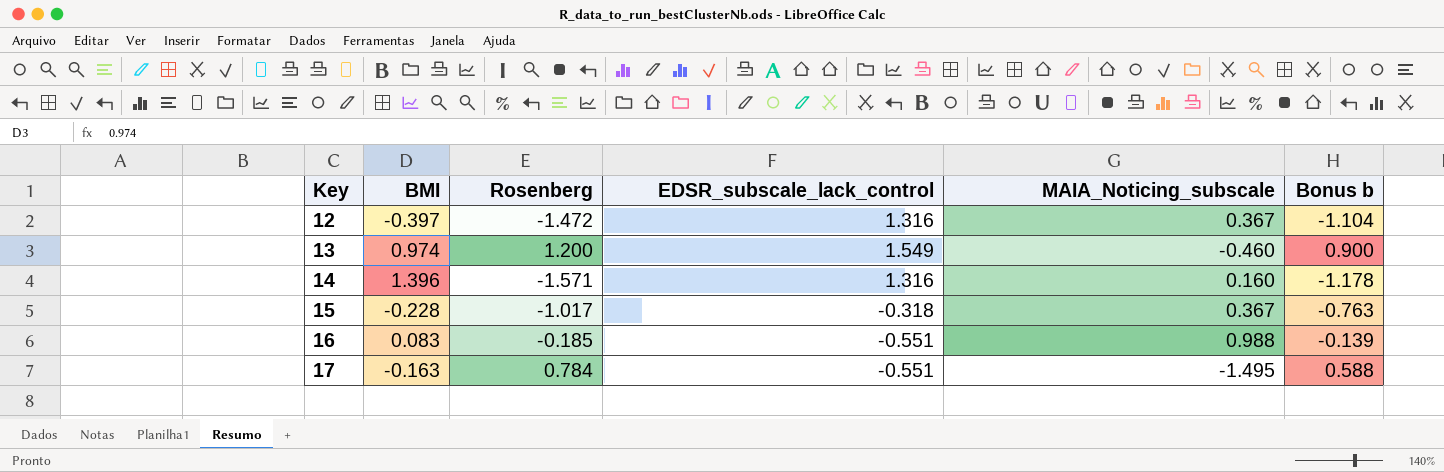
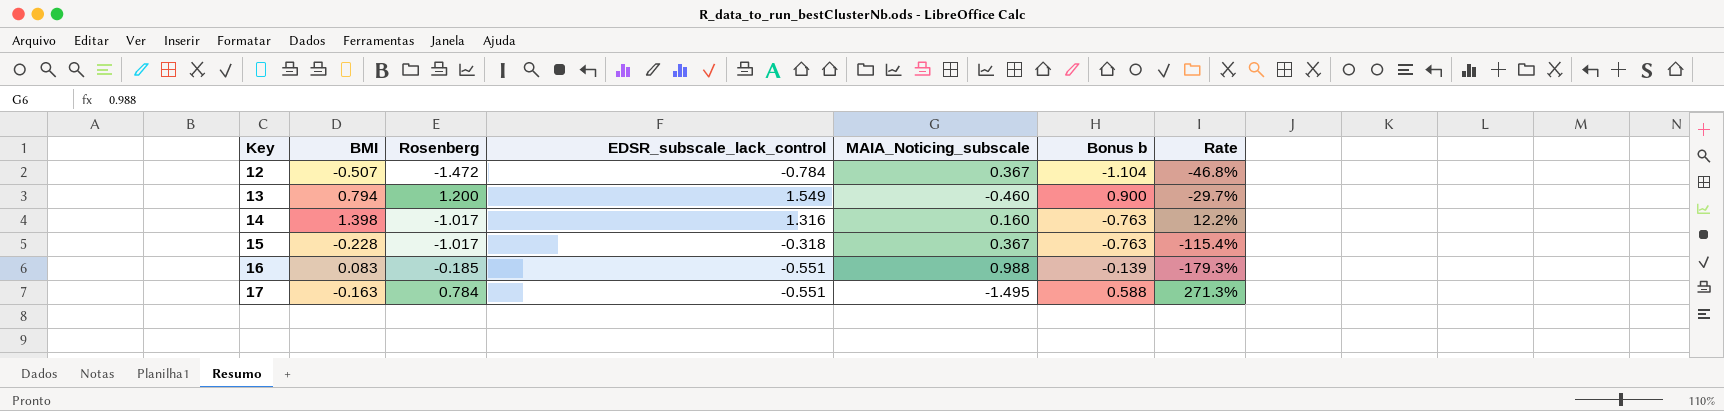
column Rate | formula: none -> [MAIA_Noticing_subscale] / [EDSR_subscale_lack_control]
12 | BMI: -0.397 -> -0.507
12 | EDSR_subscale_lack_control: 1.316 -> -0.784
13 | BMI: 0.974 -> 0.794
14 | BMI: 1.396 -> 1.398
14 | Rosenberg: -1.571 -> -1.017
14 | Bonus b: -1.178 -> -0.763

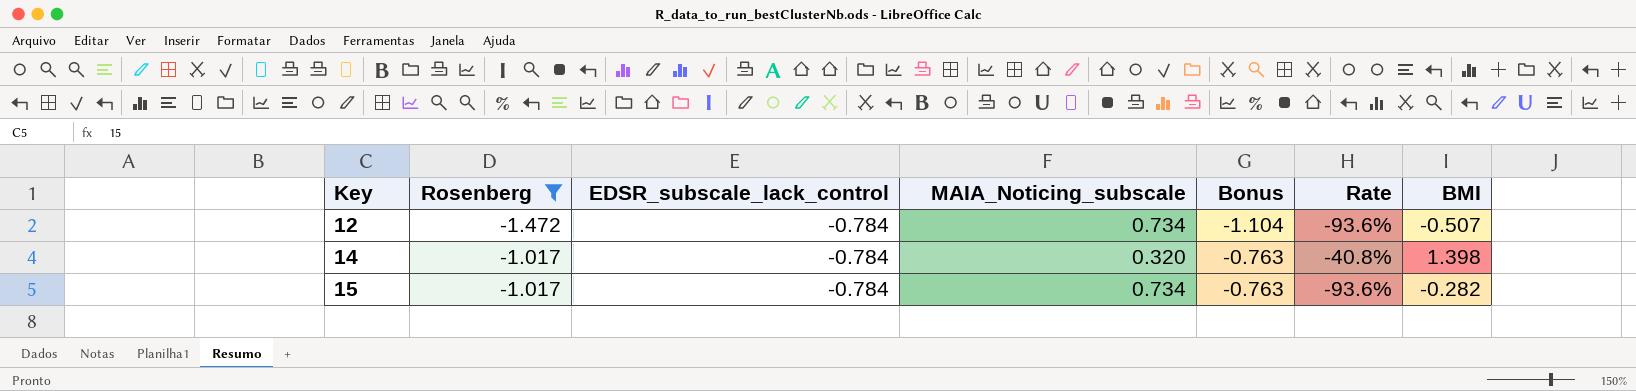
filter: none -> Rosenberg <= -1.017
column name: Bonus b -> Bonus
column BMI | position: 2 -> 7
12 | MAIA_Noticing_subscale: 0.367 -> 0.734
12 | Rate: -46.8% -> -93.6%
14 | EDSR_subscale_lack_control: 1.316 -> -0.784
14 | MAIA_Noticing_subscale: 0.160 -> 0.320
14 | Rate: 12.2% -> -40.8%
15 | EDSR_subscale_lack_control: -0.318 -> -0.784
15 | MAIA_Noticing_subscale: 0.367 -> 0.734
15 | Rate: -115.4% -> -93.6%
15 | BMI: -0.228 -> -0.282

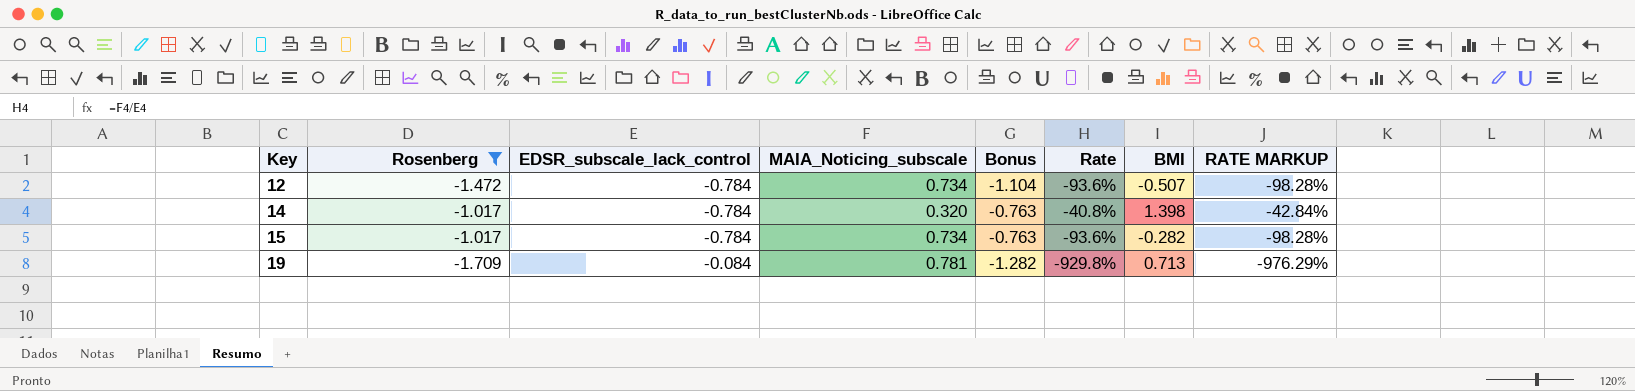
column RATE MARKUP | formula: none -> [Rate] * 1.05
row 19: none -> -1.709 | -0.084 | 0.781 | -1.282 | -929.8% | 0.713 | -976.29%

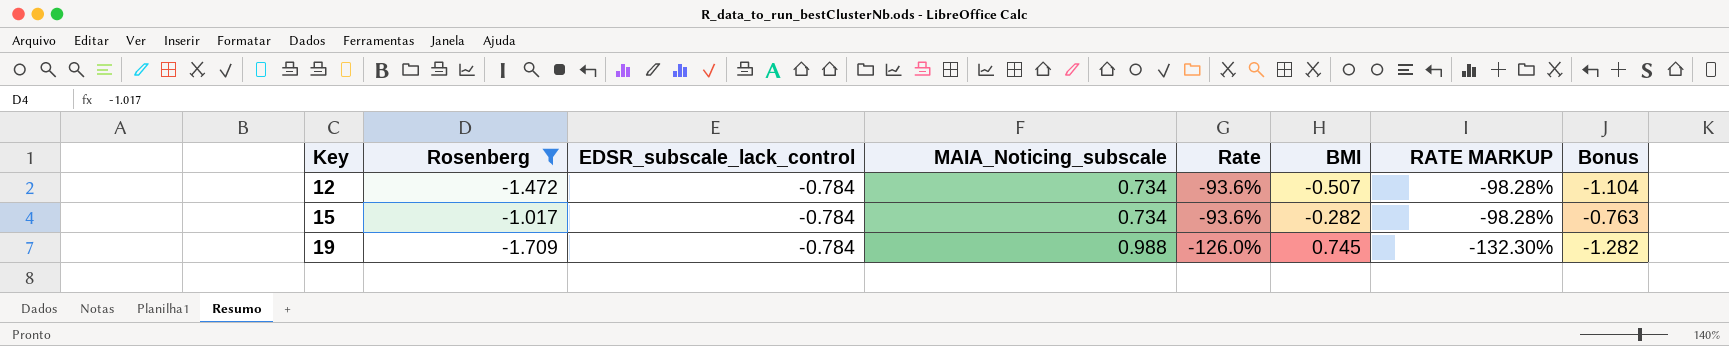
column Bonus | position: 5 -> 8
row 14: -1.017 | -0.784 | 0.320 | -0.763 | -40.8% | 1.398 | -42.84% -> none
19 | EDSR_subscale_lack_control: -0.084 -> -0.784
19 | MAIA_Noticing_subscale: 0.781 -> 0.988
19 | Rate: -929.8% -> -126.0%
19 | BMI: 0.713 -> 0.745
19 | RATE MARKUP: -976.29% -> -132.30%

